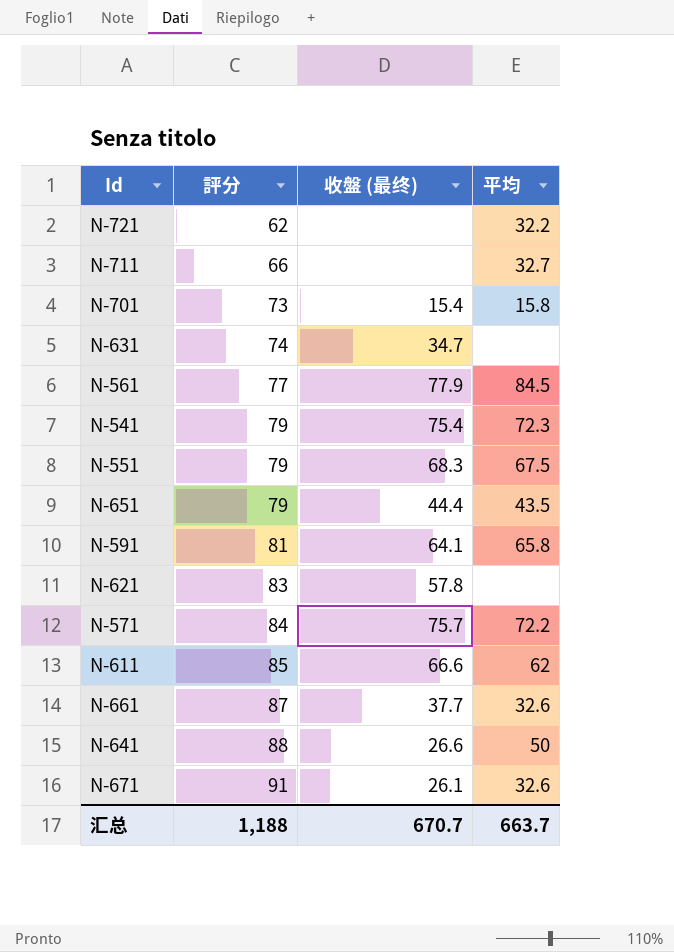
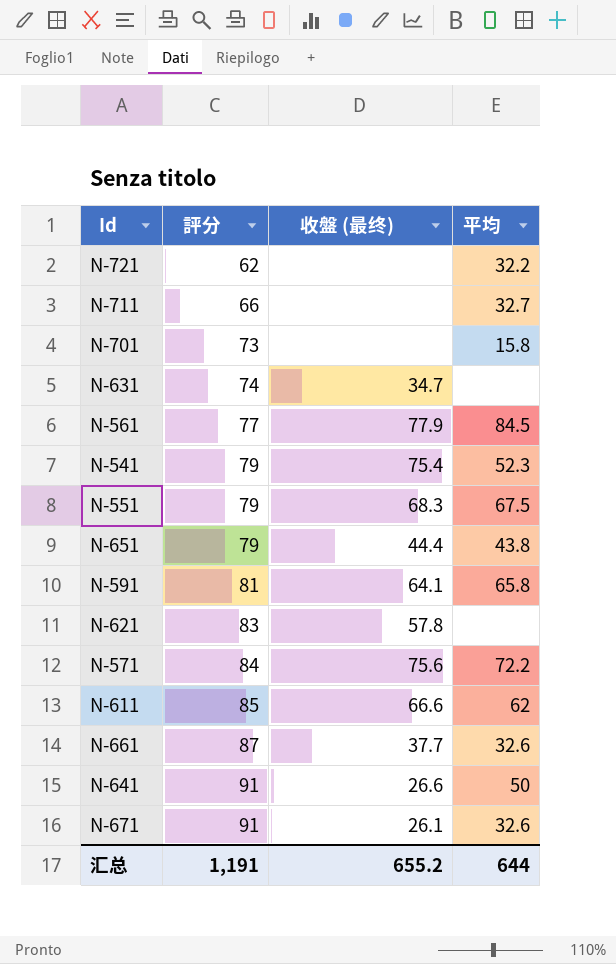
N-701 | 收盤 (最终): 15.4 -> none
N-541 | 平均: 72.3 -> 52.3
N-651 | 平均: 43.5 -> 43.8
N-571 | 收盤 (最终): 75.7 -> 75.6
N-641 | 評分: 88 -> 91
汇总 | 評分: 1,188 -> 1,191
汇总 | 收盤 (最终): 670.7 -> 655.2
汇总 | 平均: 663.7 -> 644

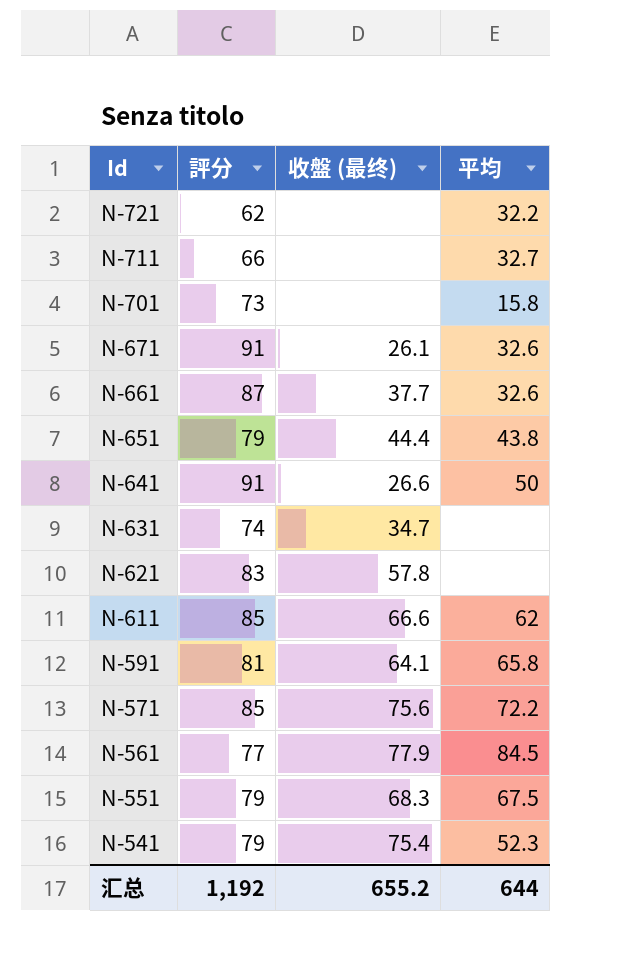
row order: 評分 ascending -> Id descending
N-571 | 評分: 84 -> 85
汇总 | 評分: 1,191 -> 1,192

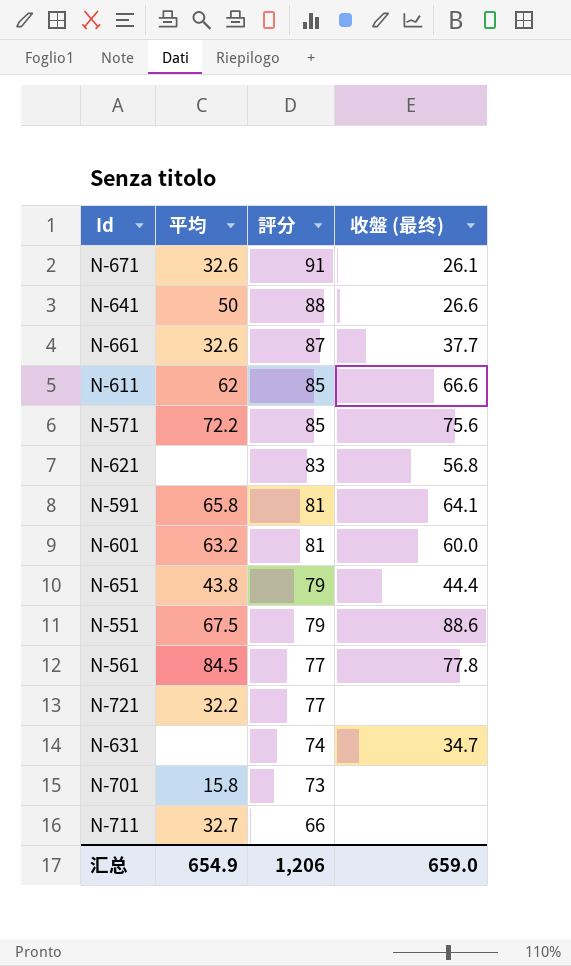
row order: Id descending -> 評分 descending
column 平均 | position: 4 -> 2
row N-541: 79 | 75.4 | 52.3 -> none
N-641 | 評分: 91 -> 88
N-621 | 收盤 (最终): 57.8 -> 56.8
row N-601: none -> 63.2 | 81 | 60.0
N-551 | 收盤 (最终): 68.3 -> 88.6
N-561 | 收盤 (最终): 77.9 -> 77.8
N-721 | 評分: 62 -> 77
汇总 | 平均: 644 -> 654.9
汇总 | 評分: 1,192 -> 1,206
汇总 | 收盤 (最终): 655.2 -> 659.0

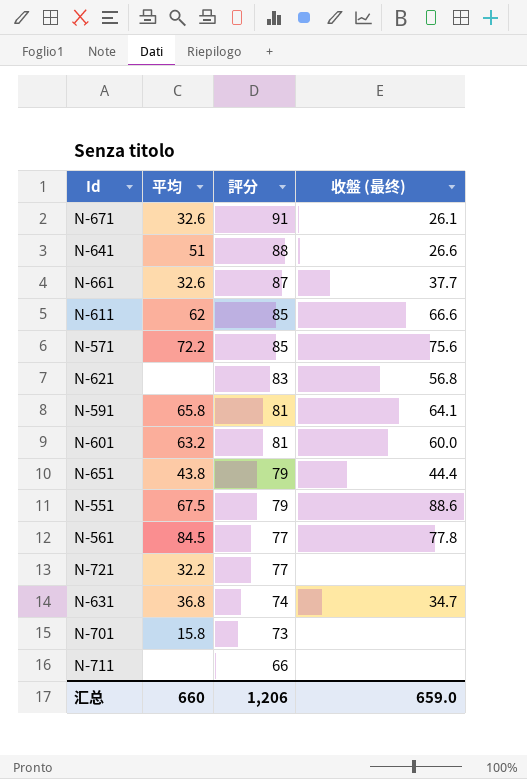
N-641 | 平均: 50 -> 51
N-631 | 平均: none -> 36.8
N-711 | 平均: 32.7 -> none
汇总 | 平均: 654.9 -> 660

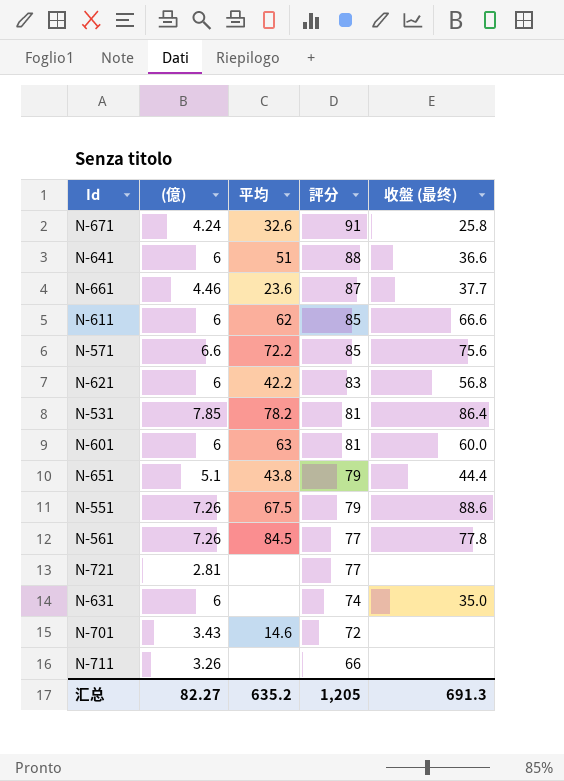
column (億) | position: none -> 2
row N-591: 65.8 | 81 | 64.1 -> none
N-671 | 收盤 (最终): 26.1 -> 25.8
N-641 | 收盤 (最终): 26.6 -> 36.6
N-661 | 平均: 32.6 -> 23.6
N-621 | 平均: none -> 42.2
row N-531: none -> 7.85 | 78.2 | 81 | 86.4
N-601 | 平均: 63.2 -> 63
N-721 | 平均: 32.2 -> none
N-631 | 平均: 36.8 -> none
N-631 | 收盤 (最终): 34.7 -> 35.0
N-701 | 平均: 15.8 -> 14.6
N-701 | 評分: 73 -> 72
汇总 | 平均: 660 -> 635.2
汇总 | 評分: 1,206 -> 1,205
汇总 | 收盤 (最终): 659.0 -> 691.3

